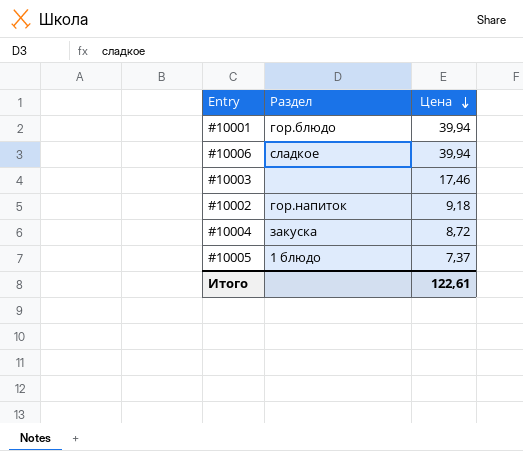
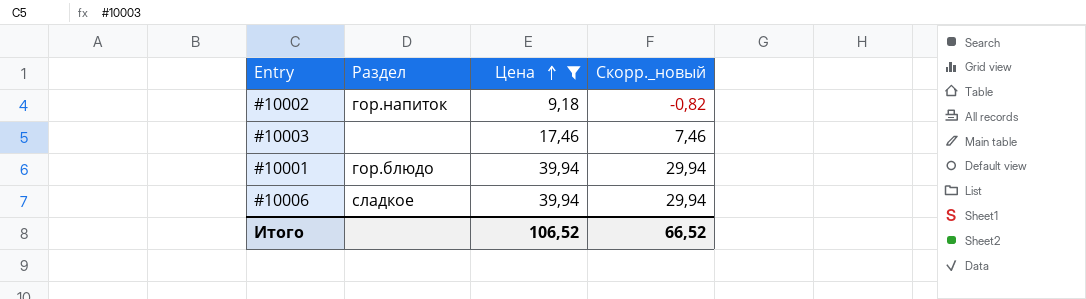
filter: none -> Цена >= 9,18
row order: Цена descending -> Цена ascending
column Скорр._новый | formula: none -> [Цена] - 10
Итого | Цена: 122,61 -> 106,52

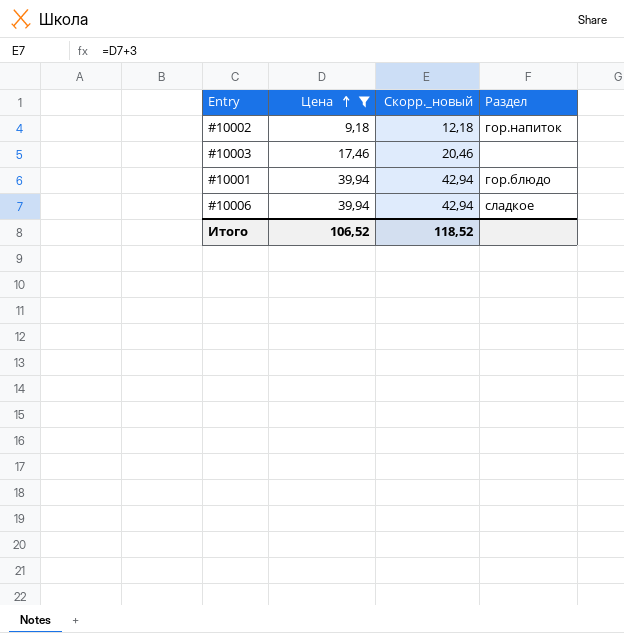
column Скорр._новый | formula: [Цена] - 10 -> [Цена] + 3
column Раздел | position: 2 -> 4
Итого | Скорр._новый: 66,52 -> 118,52

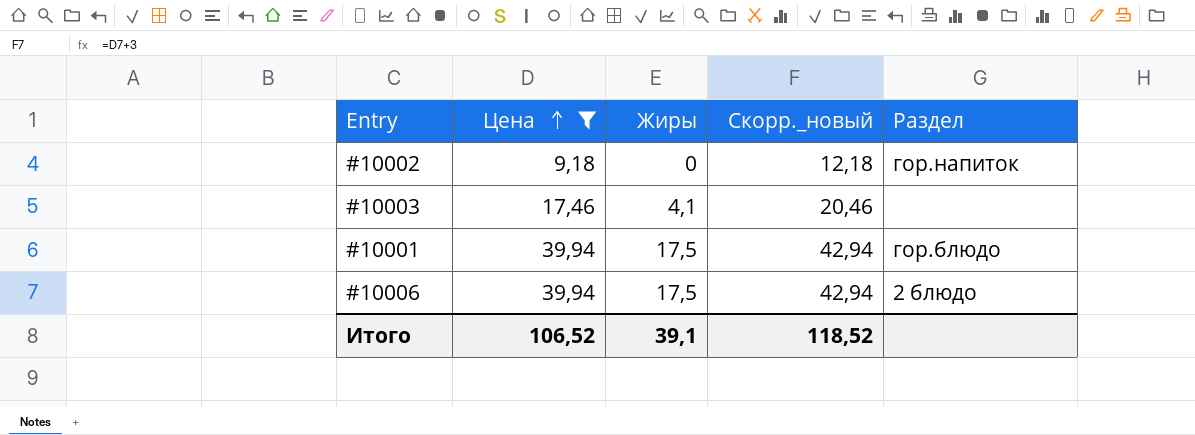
column Жиры | position: none -> 3
#10006 | Раздел: сладкое -> 2 блюдо

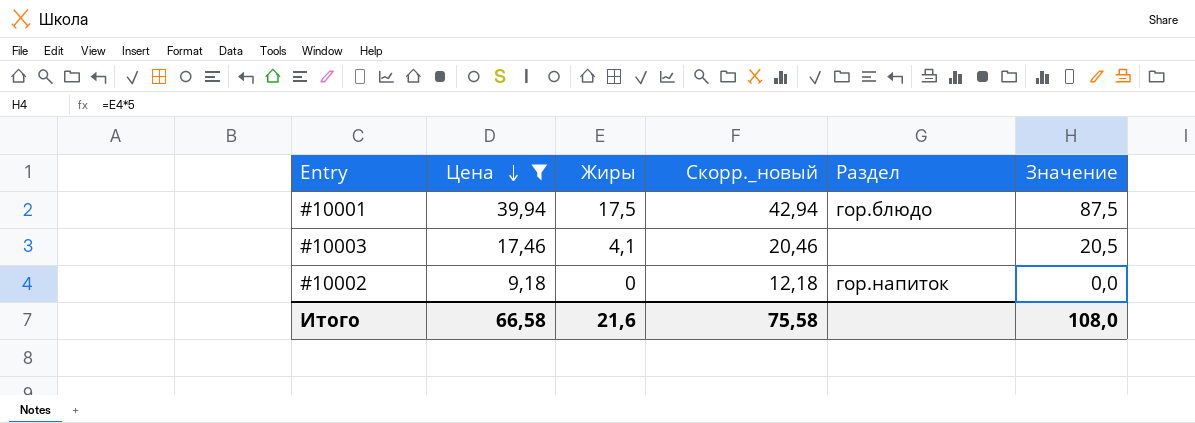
row order: Цена ascending -> Цена descending
column Значение | formula: none -> [Жиры] * 5
row #10006: 39,94 | 17,5 | 42,94 | 2 блюдо -> none
Итого | Цена: 106,52 -> 66,58
Итого | Жиры: 39,1 -> 21,6
Итого | Скорр._новый: 118,52 -> 75,58

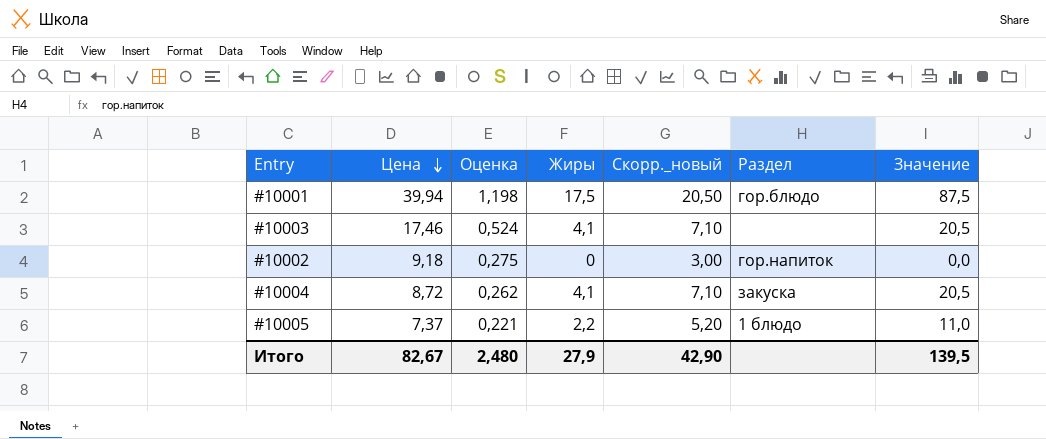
filter: Цена >= 9,18 -> none
column Оценка | formula: none -> [Цена] * 0,03
column Скорр._новый | formula: [Цена] + 3 -> [Жиры] + 3
Итого | Цена: 66,58 -> 82,67
Итого | Жиры: 21,6 -> 27,9
Итого | Скорр._новый: 75,58 -> 42,90
Итого | Значение: 108,0 -> 139,5

